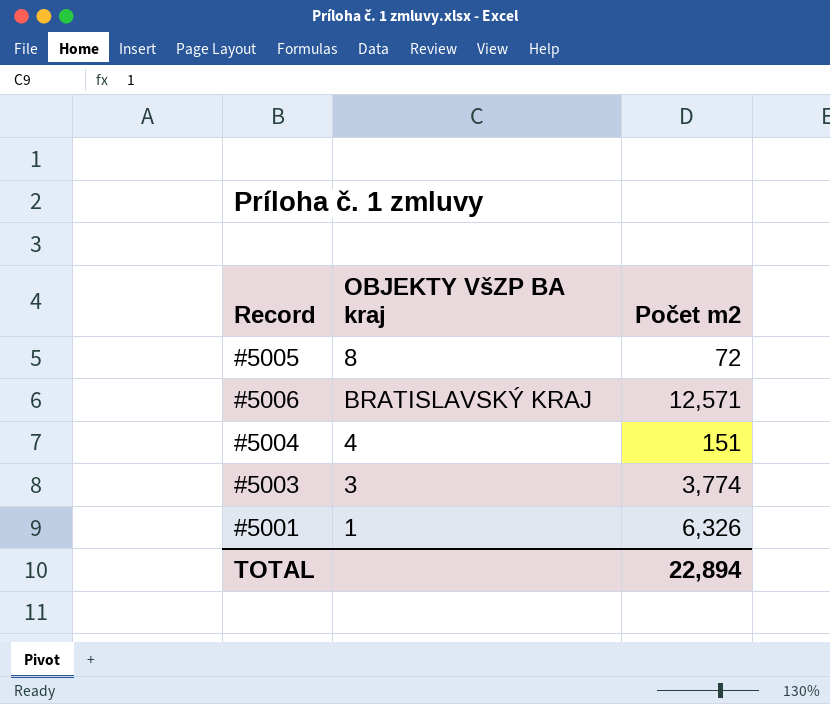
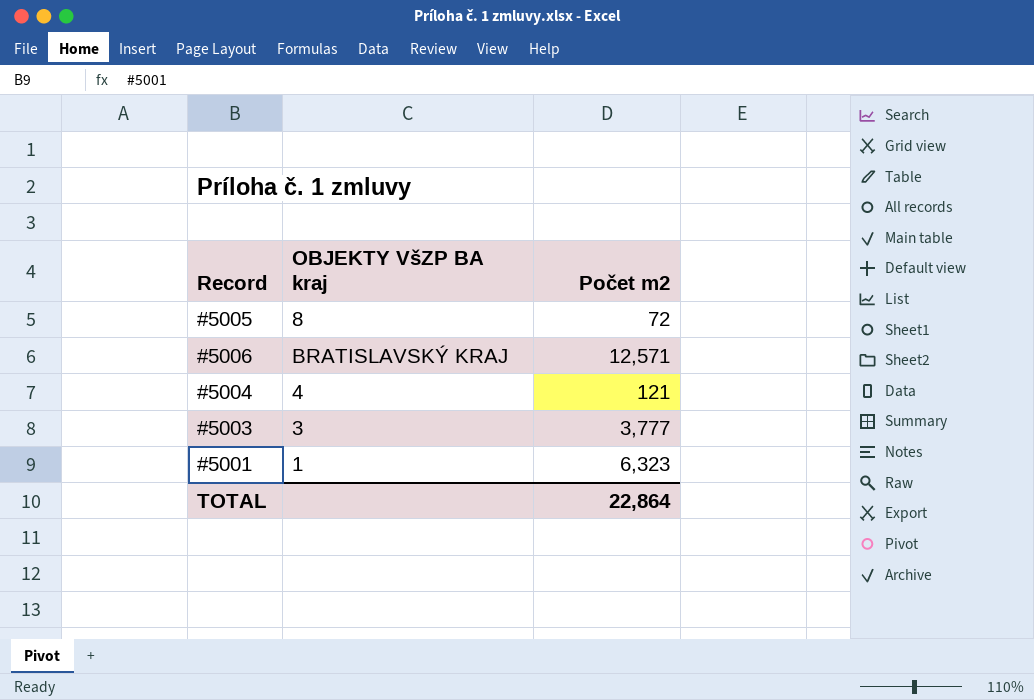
#5004 | Počet m2: 151 -> 121
#5003 | Počet m2: 3,774 -> 3,777
#5001 | Počet m2: 6,326 -> 6,323
TOTAL | Počet m2: 22,894 -> 22,864

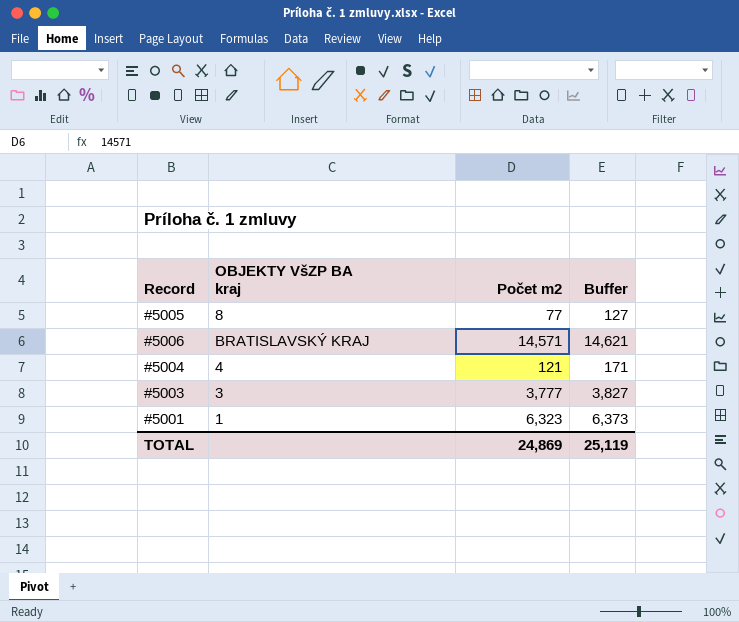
column Buffer | formula: none -> [Počet m2] + 50
#5005 | Počet m2: 72 -> 77
#5006 | Počet m2: 12,571 -> 14,571
TOTAL | Počet m2: 22,864 -> 24,869

